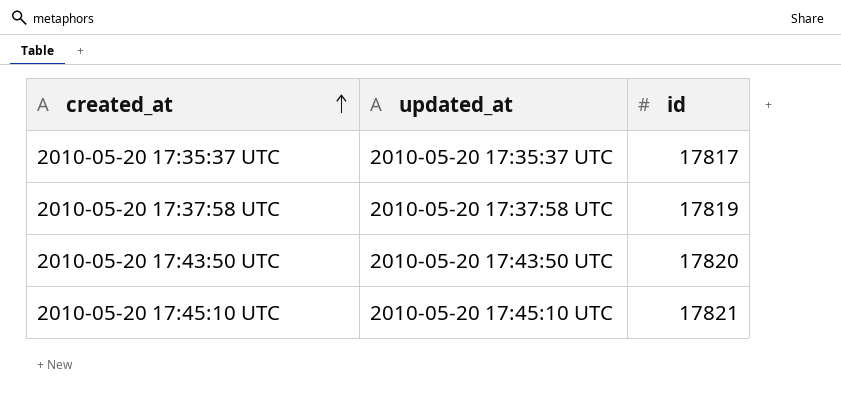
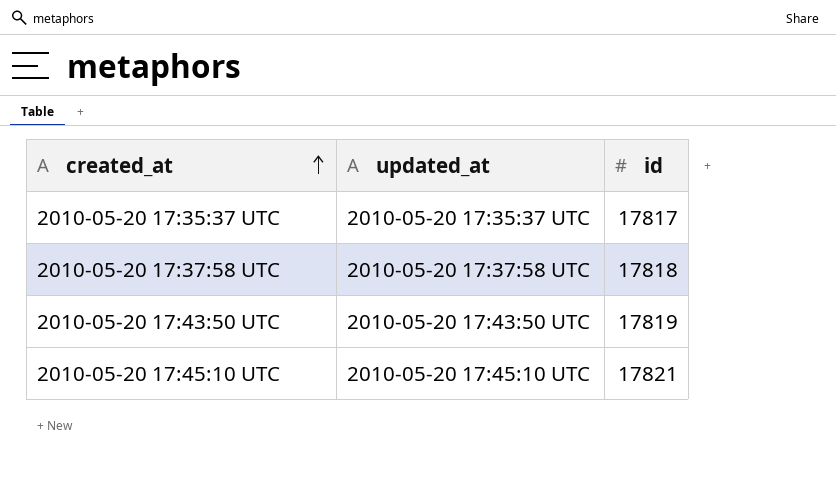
2010-05-20 17:37:58 UTC | id: 17819 -> 17818
2010-05-20 17:43:50 UTC | id: 17820 -> 17819

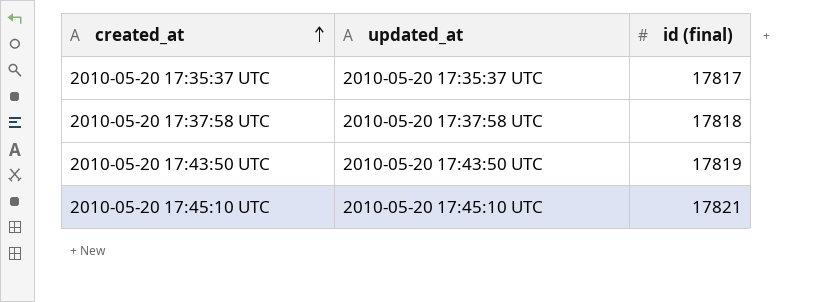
column name: id -> id (final)

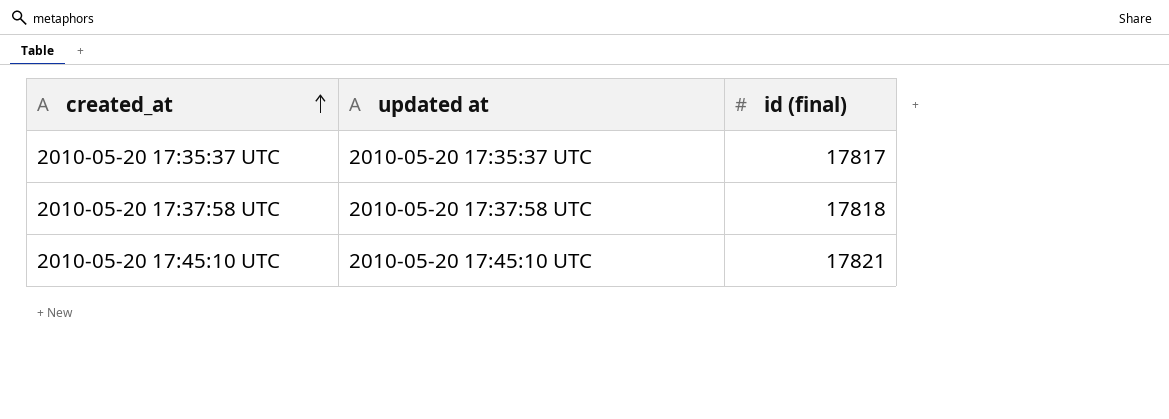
column name: updated_at -> updated at
row 2010-05-20 17:43:50 UTC: 2010-05-20 17:43:50 UTC | 17819 -> none

